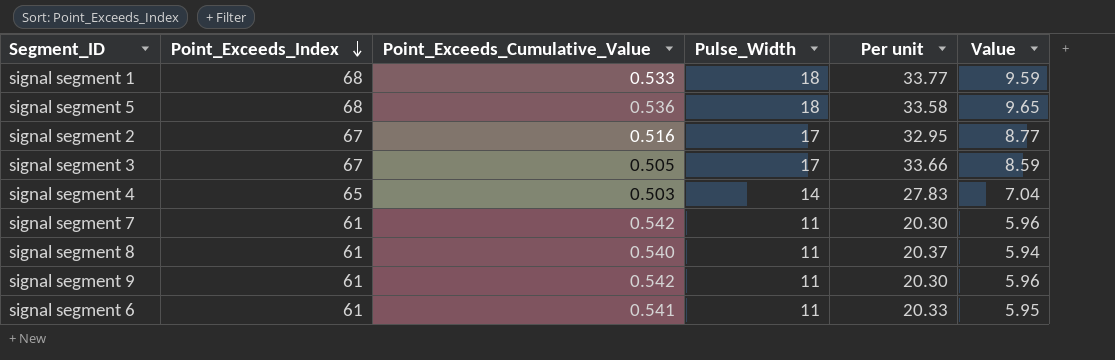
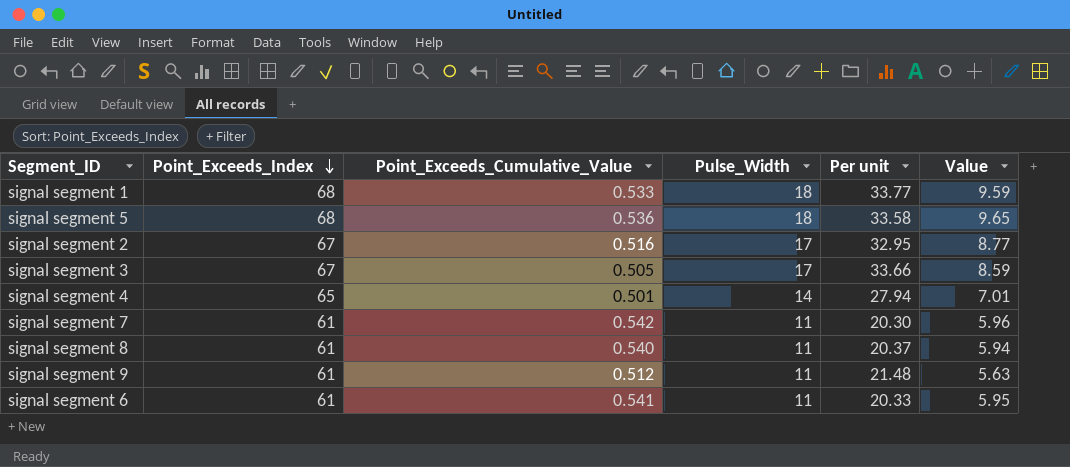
signal segment 4 | Point_Exceeds_Cumulative_Value: 0.503 -> 0.501
signal segment 4 | Per unit: 27.83 -> 27.94
signal segment 4 | Value: 7.04 -> 7.01
signal segment 9 | Point_Exceeds_Cumulative_Value: 0.542 -> 0.512
signal segment 9 | Per unit: 20.30 -> 21.48
signal segment 9 | Value: 5.96 -> 5.63

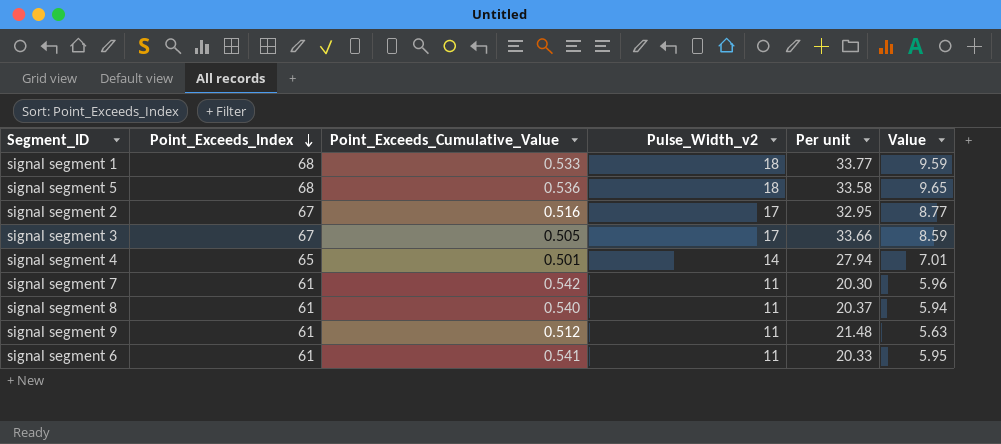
column name: Pulse_Width -> Pulse_Width_v2

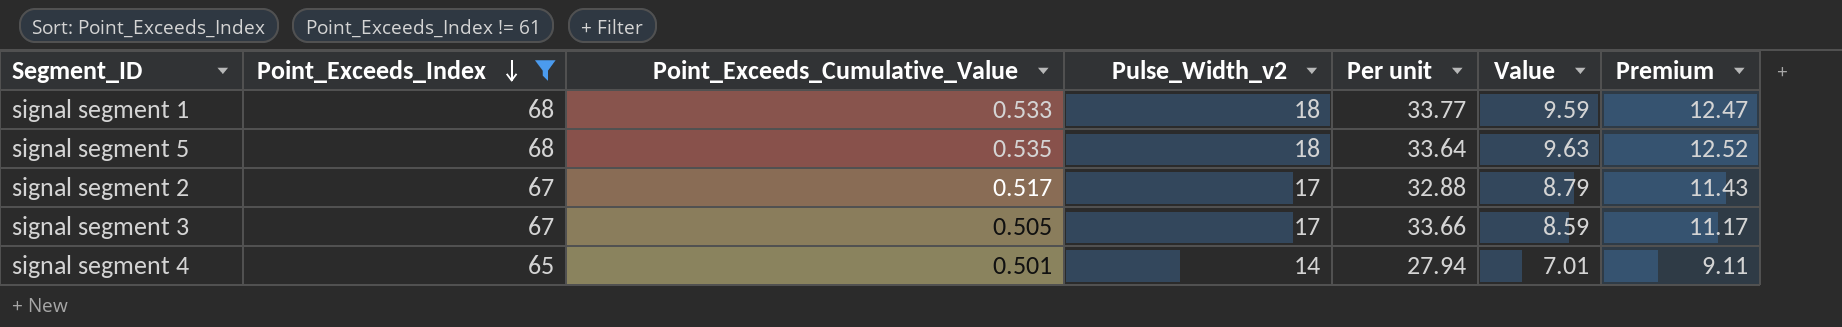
filter: none -> Point_Exceeds_Index != 61
column Premium | formula: none -> [Value] * 1.3
signal segment 5 | Point_Exceeds_Cumulative_Value: 0.536 -> 0.535
signal segment 5 | Per unit: 33.58 -> 33.64
signal segment 5 | Value: 9.65 -> 9.63
signal segment 2 | Point_Exceeds_Cumulative_Value: 0.516 -> 0.517
signal segment 2 | Per unit: 32.95 -> 32.88
signal segment 2 | Value: 8.77 -> 8.79

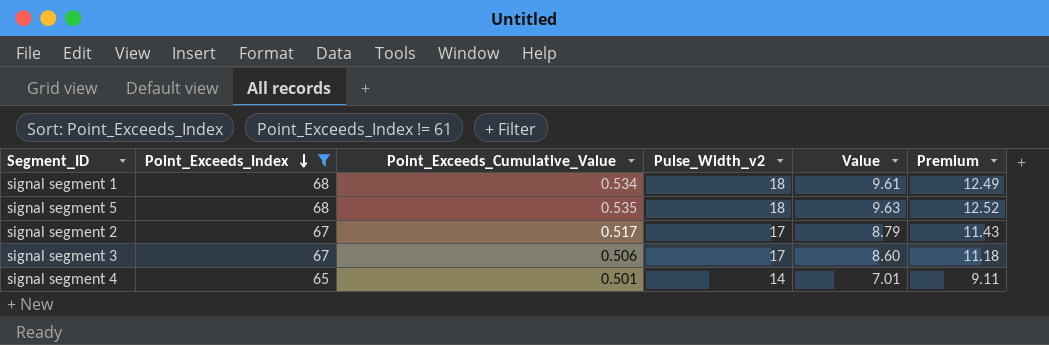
column Per unit | formula: [Pulse_Width_v2] / [Point_Exceeds_Cumulative_Value] -> none
signal segment 1 | Point_Exceeds_Cumulative_Value: 0.533 -> 0.534
signal segment 1 | Value: 9.59 -> 9.61
signal segment 1 | Premium: 12.47 -> 12.49
signal segment 3 | Point_Exceeds_Cumulative_Value: 0.505 -> 0.506
signal segment 3 | Value: 8.59 -> 8.60
signal segment 3 | Premium: 11.17 -> 11.18

